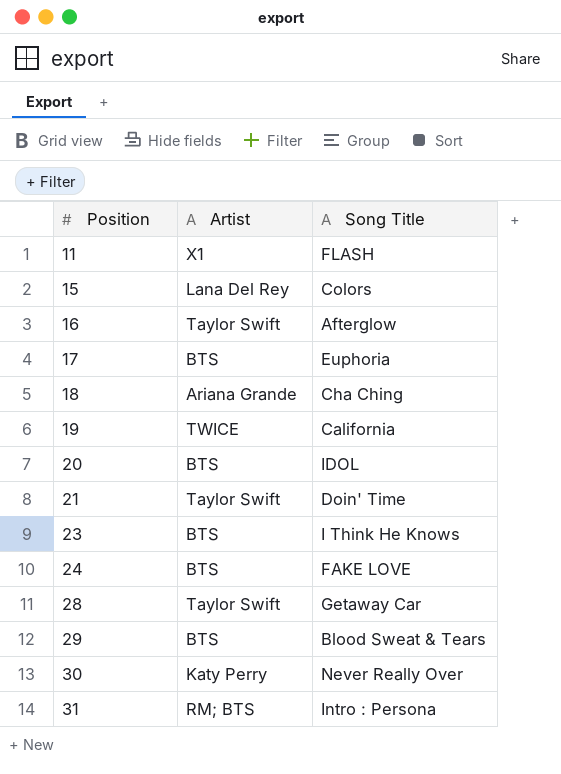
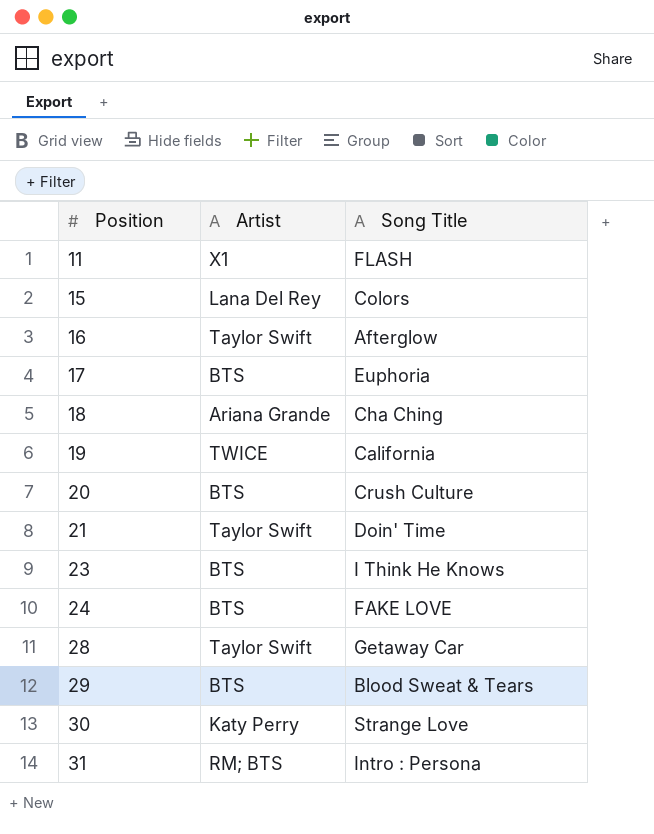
20 | Song Title: IDOL -> Crush Culture
30 | Song Title: Never Really Over -> Strange Love

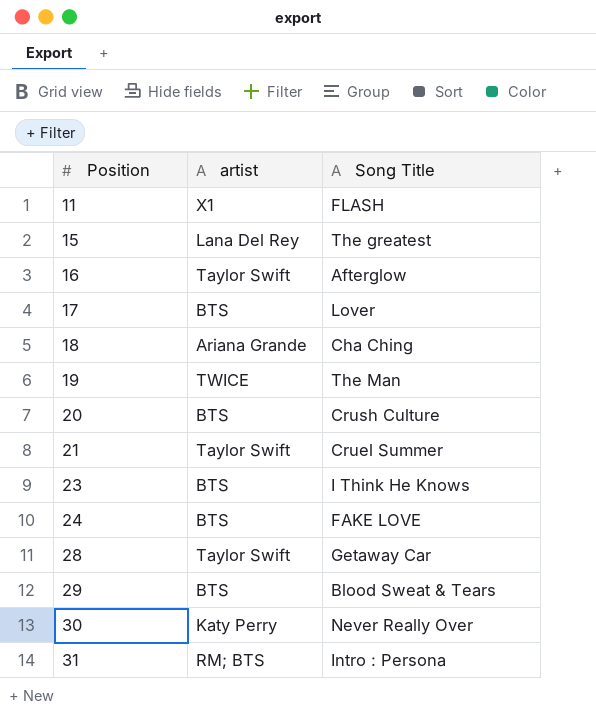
column name: Artist -> artist
15 | Song Title: Colors -> The greatest
17 | Song Title: Euphoria -> Lover
19 | Song Title: California -> The Man
21 | Song Title: Doin' Time -> Cruel Summer
30 | Song Title: Strange Love -> Never Really Over

